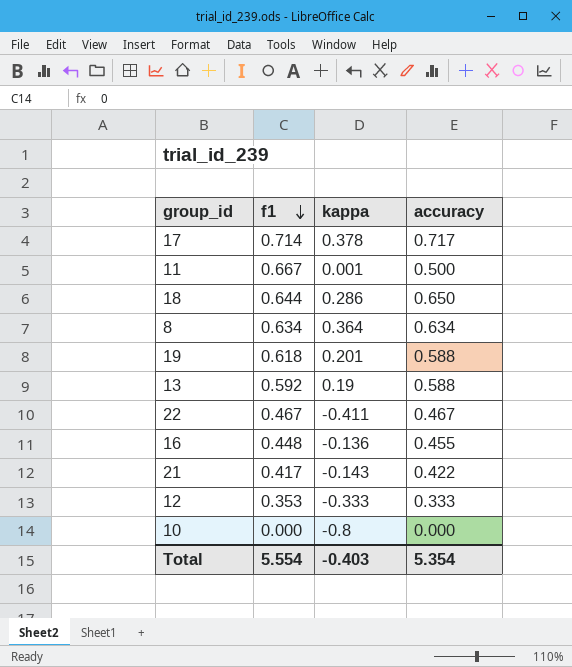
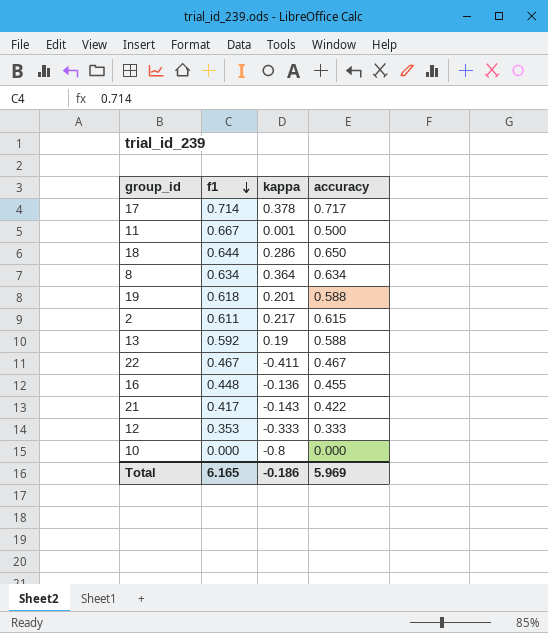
row 2: none -> 0.611 | 0.217 | 0.615
Total | f1: 5.554 -> 6.165
Total | kappa: -0.403 -> -0.186
Total | accuracy: 5.354 -> 5.969

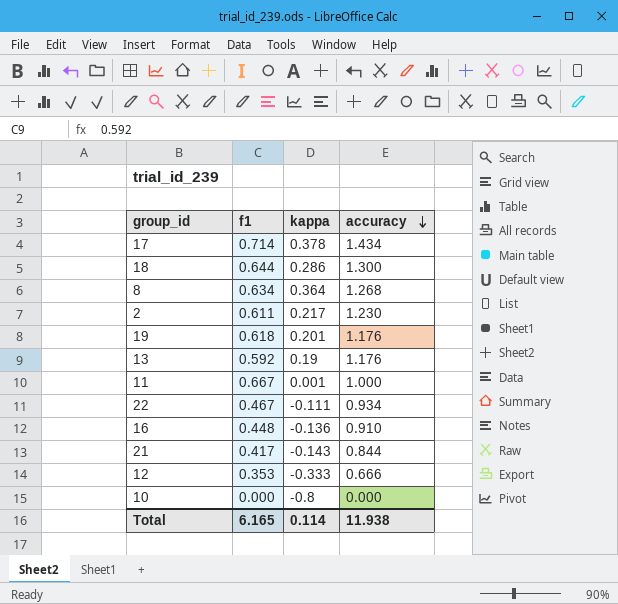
row order: f1 descending -> accuracy descending
17 | accuracy: 0.717 -> 1.434
18 | accuracy: 0.650 -> 1.300
8 | accuracy: 0.634 -> 1.268
2 | accuracy: 0.615 -> 1.230
19 | accuracy: 0.588 -> 1.176
13 | accuracy: 0.588 -> 1.176
11 | accuracy: 0.500 -> 1.000
22 | kappa: -0.411 -> -0.111
22 | accuracy: 0.467 -> 0.934
16 | accuracy: 0.455 -> 0.910
21 | accuracy: 0.422 -> 0.844
12 | accuracy: 0.333 -> 0.666
Total | kappa: -0.186 -> 0.114
Total | accuracy: 5.969 -> 11.938

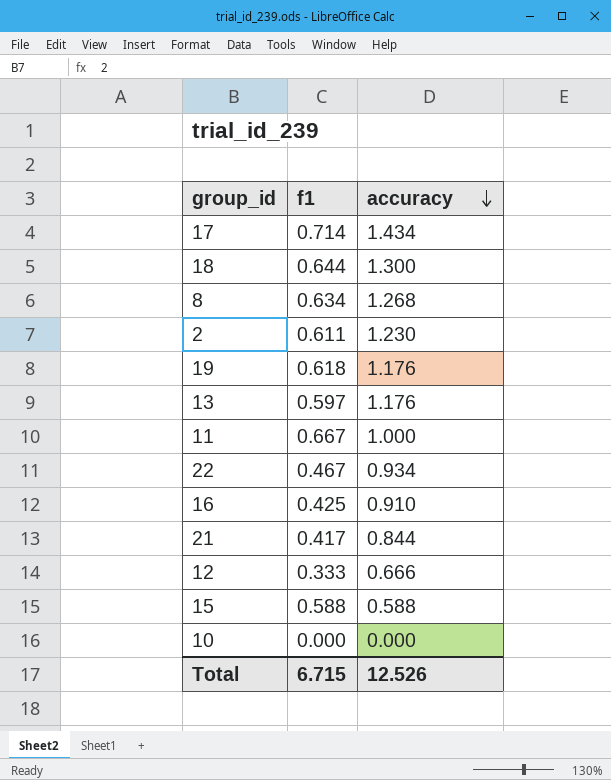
column kappa | position: 3 -> none
13 | f1: 0.592 -> 0.597
16 | f1: 0.448 -> 0.425
12 | f1: 0.353 -> 0.333
row 15: none -> 0.588 | 0.588
Total | f1: 6.165 -> 6.715
Total | accuracy: 11.938 -> 12.526

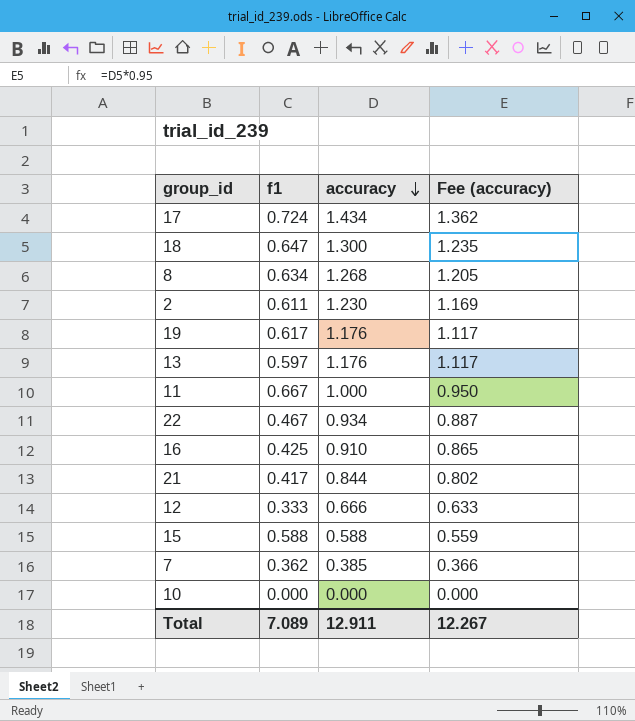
column Fee (accuracy) | formula: none -> [accuracy] * 0.95
17 | f1: 0.714 -> 0.724
18 | f1: 0.644 -> 0.647
19 | f1: 0.618 -> 0.617
row 7: none -> 0.362 | 0.385 | 0.366
Total | f1: 6.715 -> 7.089
Total | accuracy: 12.526 -> 12.911

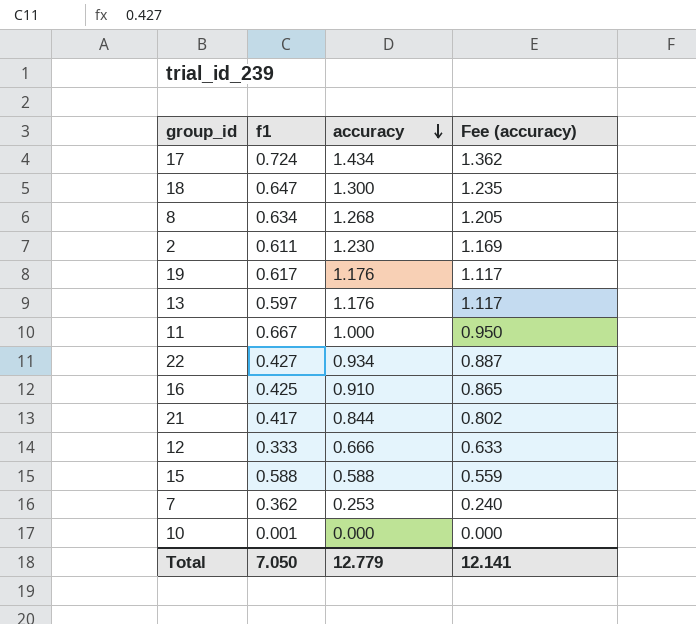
22 | f1: 0.467 -> 0.427
7 | accuracy: 0.385 -> 0.253
7 | Fee (accuracy): 0.366 -> 0.240
10 | f1: 0.000 -> 0.001
Total | f1: 7.089 -> 7.050
Total | accuracy: 12.911 -> 12.779
Total | Fee (accuracy): 12.267 -> 12.141

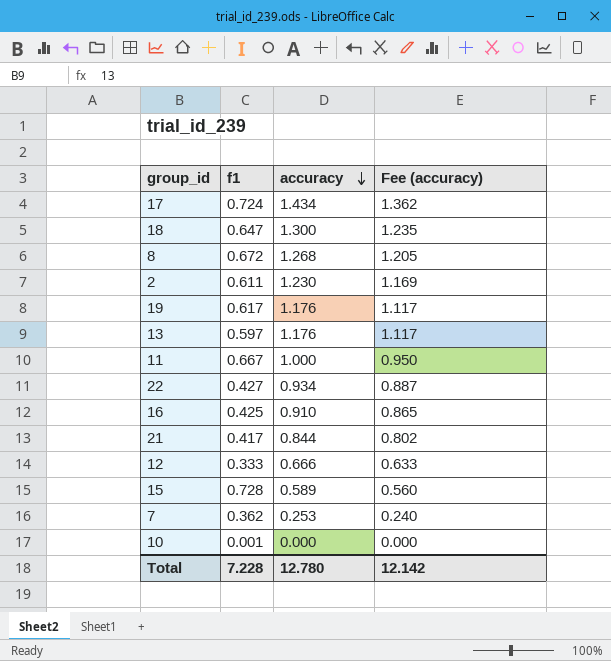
8 | f1: 0.634 -> 0.672
15 | f1: 0.588 -> 0.728
15 | accuracy: 0.588 -> 0.589
15 | Fee (accuracy): 0.559 -> 0.560
Total | f1: 7.050 -> 7.228
Total | accuracy: 12.779 -> 12.780
Total | Fee (accuracy): 12.141 -> 12.142

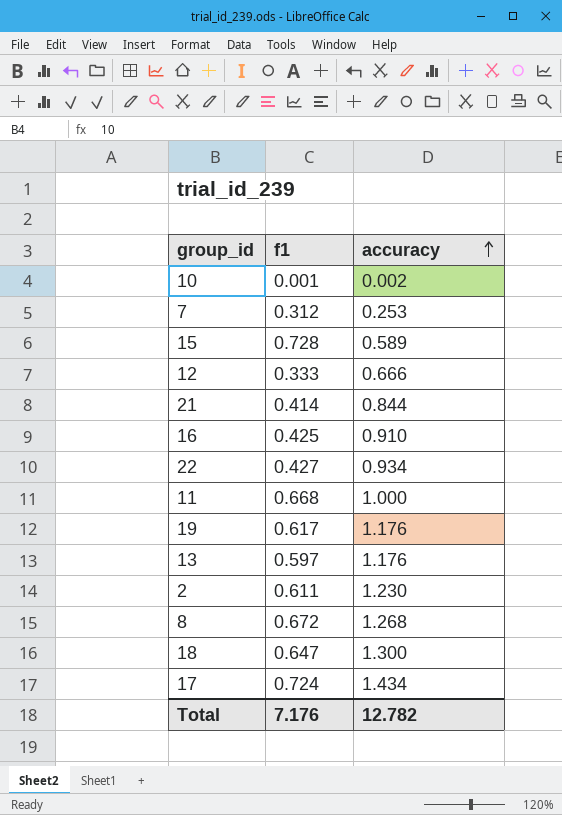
row order: accuracy descending -> accuracy ascending
column Fee (accuracy) | formula: [accuracy] * 0.95 -> none
10 | accuracy: 0.000 -> 0.002
7 | f1: 0.362 -> 0.312
21 | f1: 0.417 -> 0.414
11 | f1: 0.667 -> 0.668
Total | f1: 7.228 -> 7.176
Total | accuracy: 12.780 -> 12.782

